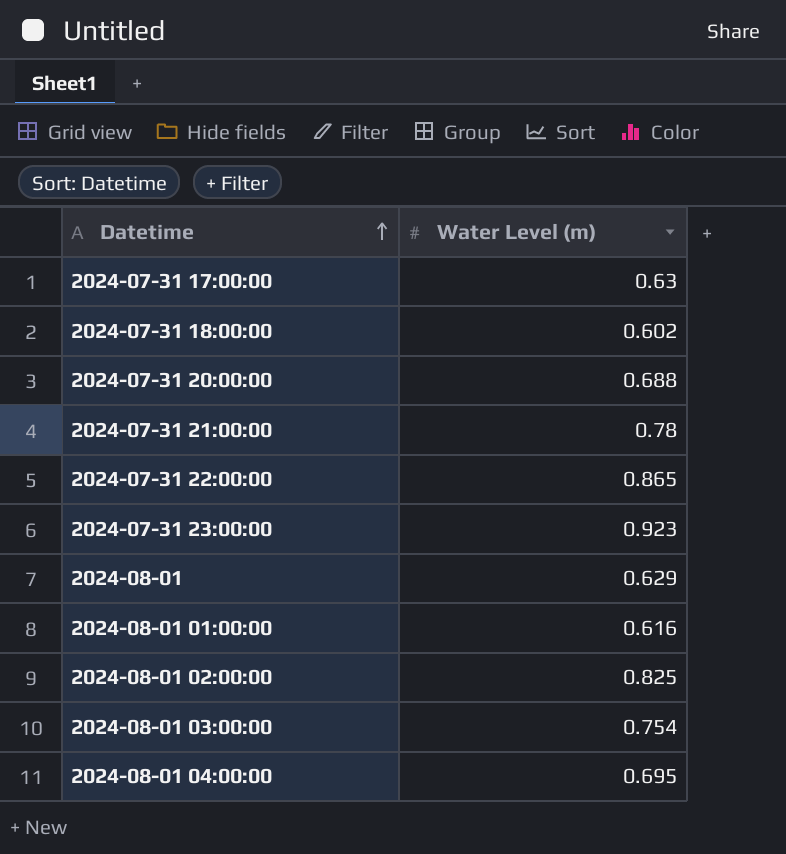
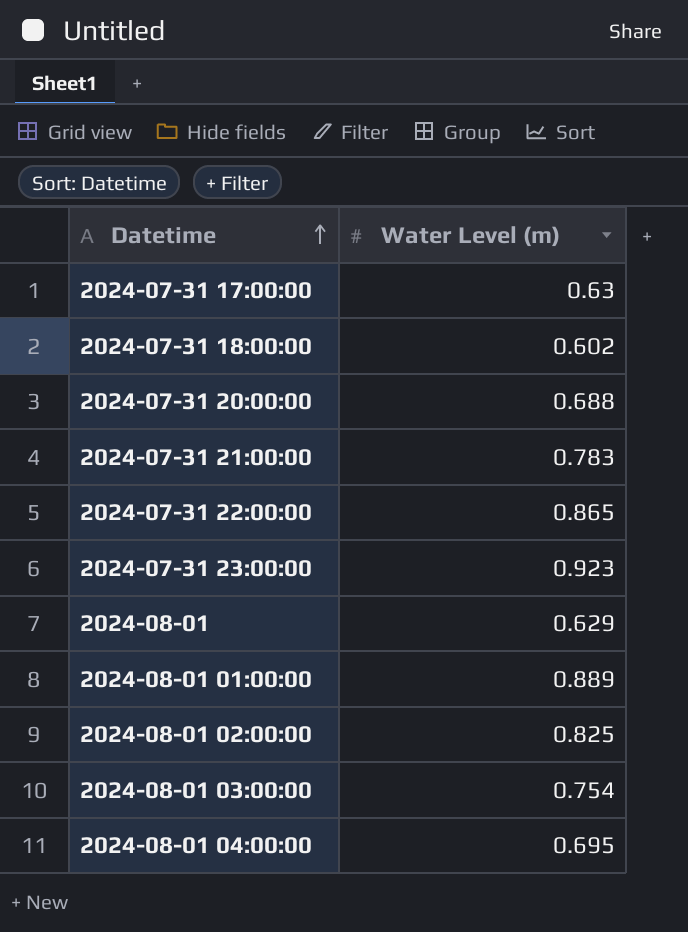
2024-07-31 21:00:00 | Water Level (m): 0.78 -> 0.783
2024-08-01 01:00:00 | Water Level (m): 0.616 -> 0.889

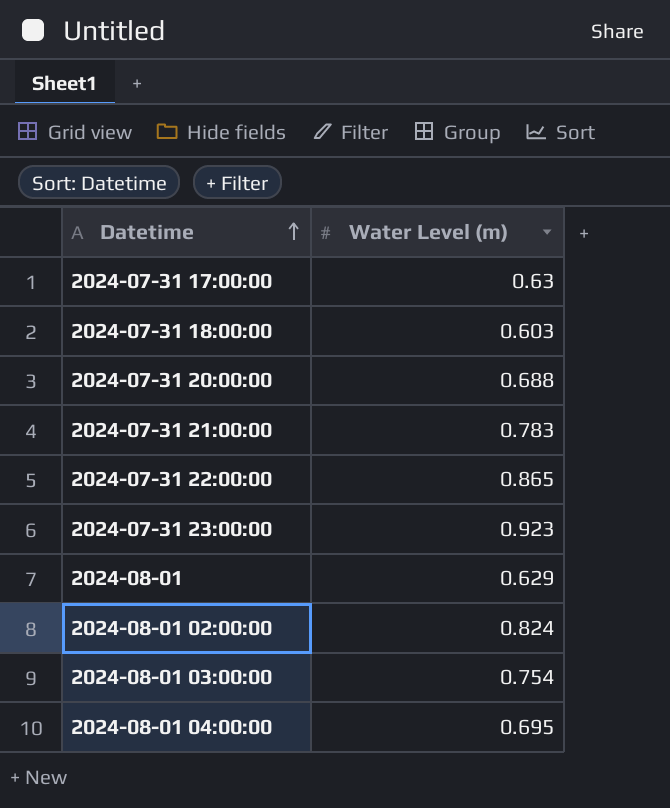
row 2024-08-01 01:00:00: 0.889 -> none
2024-07-31 18:00:00 | Water Level (m): 0.602 -> 0.603
2024-08-01 02:00:00 | Water Level (m): 0.825 -> 0.824

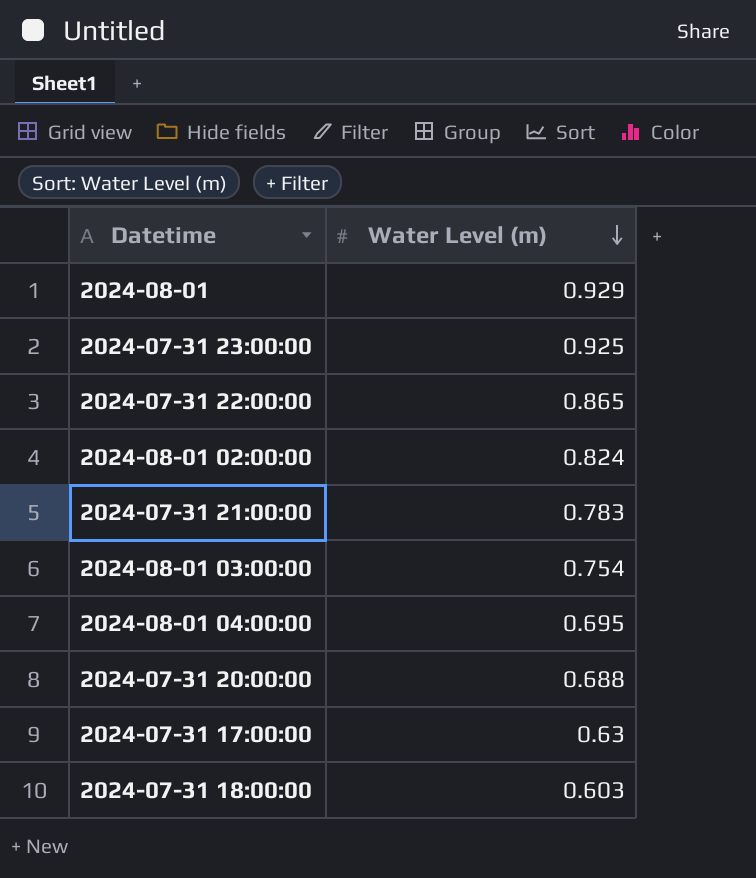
row order: Datetime ascending -> Water Level (m) descending
2024-08-01 | Water Level (m): 0.629 -> 0.929
2024-07-31 23:00:00 | Water Level (m): 0.923 -> 0.925

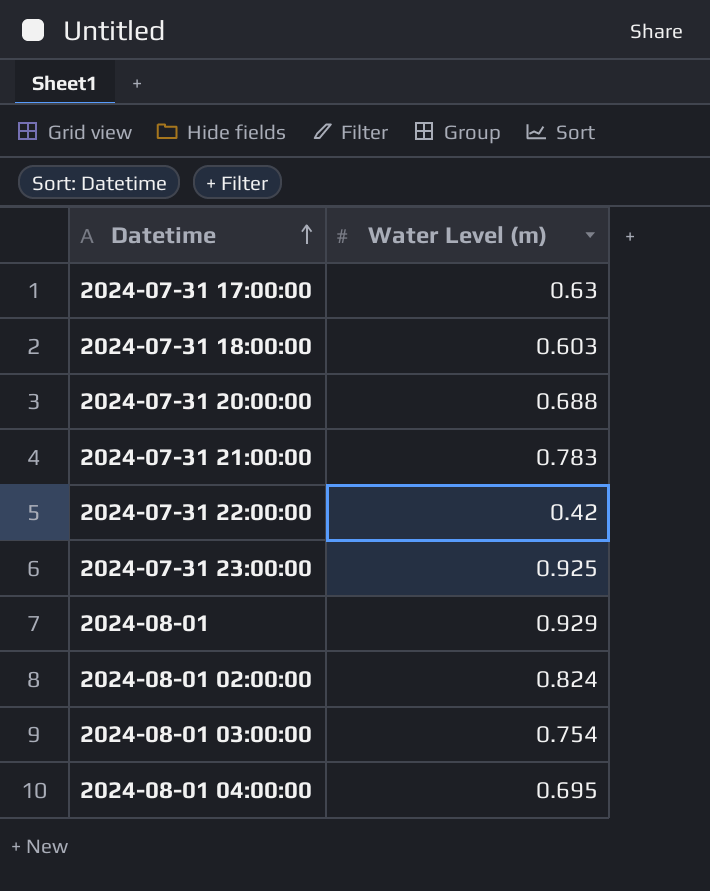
row order: Water Level (m) descending -> Datetime ascending
2024-07-31 22:00:00 | Water Level (m): 0.865 -> 0.42

